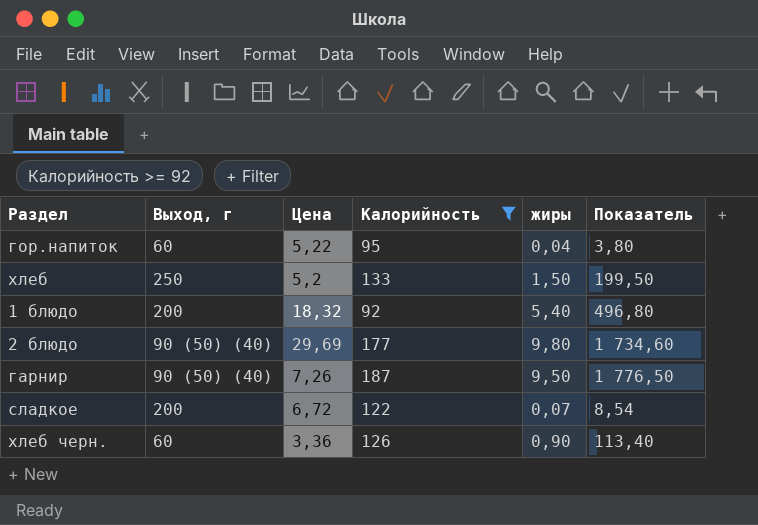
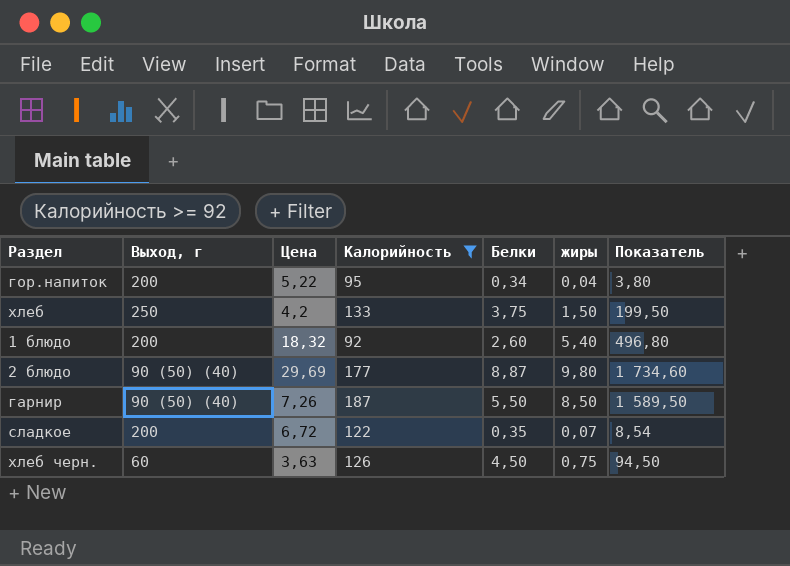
column Белки | position: none -> 5
гор.напиток | Выход, г: 60 -> 200
хлеб | Цена: 5,2 -> 4,2
гарнир | жиры: 9,50 -> 8,50
гарнир | Показатель: 1 776,50 -> 1 589,50
хлеб черн. | Цена: 3,36 -> 3,63
хлеб черн. | жиры: 0,90 -> 0,75
хлеб черн. | Показатель: 113,40 -> 94,50

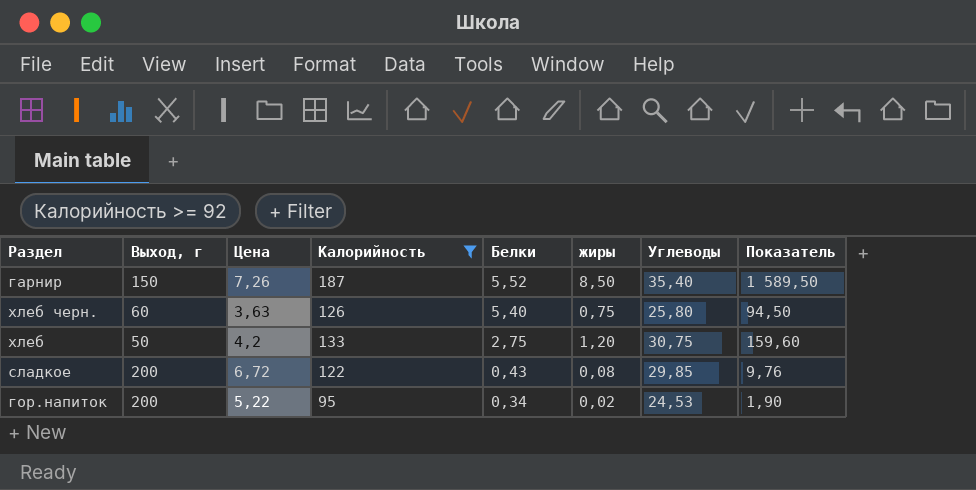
row order: none -> Белки descending
column Углеводы | position: none -> 7
row 1 блюдо: 200 | 18,32 | 92 | 2,60 | 5,40 | 496,80 -> none
row 2 блюдо: 90 (50) (40) | 29,69 | 177 | 8,87 | 9,80 | 1 734,60 -> none
гарнир | Выход, г: 90 (50) (40) -> 150
гарнир | Белки: 5,50 -> 5,52
хлеб черн. | Белки: 4,50 -> 5,40
хлеб | Выход, г: 250 -> 50
хлеб | Белки: 3,75 -> 2,75
хлеб | жиры: 1,50 -> 1,20
хлеб | Показатель: 199,50 -> 159,60
сладкое | Белки: 0,35 -> 0,43
сладкое | жиры: 0,07 -> 0,08
сладкое | Показатель: 8,54 -> 9,76
гор.напиток | жиры: 0,04 -> 0,02
гор.напиток | Показатель: 3,80 -> 1,90

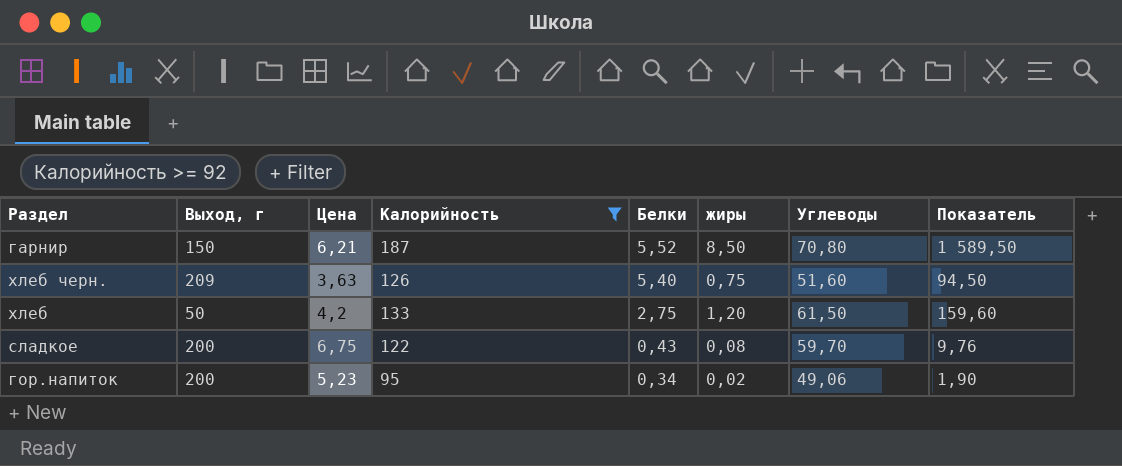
гарнир | Цена: 7,26 -> 6,21
гарнир | Углеводы: 35,40 -> 70,80
хлеб черн. | Выход, г: 60 -> 209
хлеб черн. | Углеводы: 25,80 -> 51,60
хлеб | Углеводы: 30,75 -> 61,50
сладкое | Цена: 6,72 -> 6,75
сладкое | Углеводы: 29,85 -> 59,70
гор.напиток | Цена: 5,22 -> 5,23
гор.напиток | Углеводы: 24,53 -> 49,06

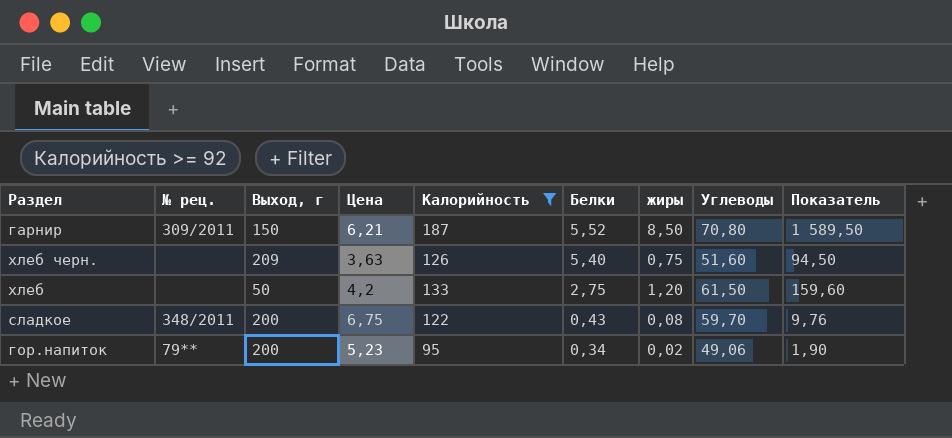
column № рец. | position: none -> 2

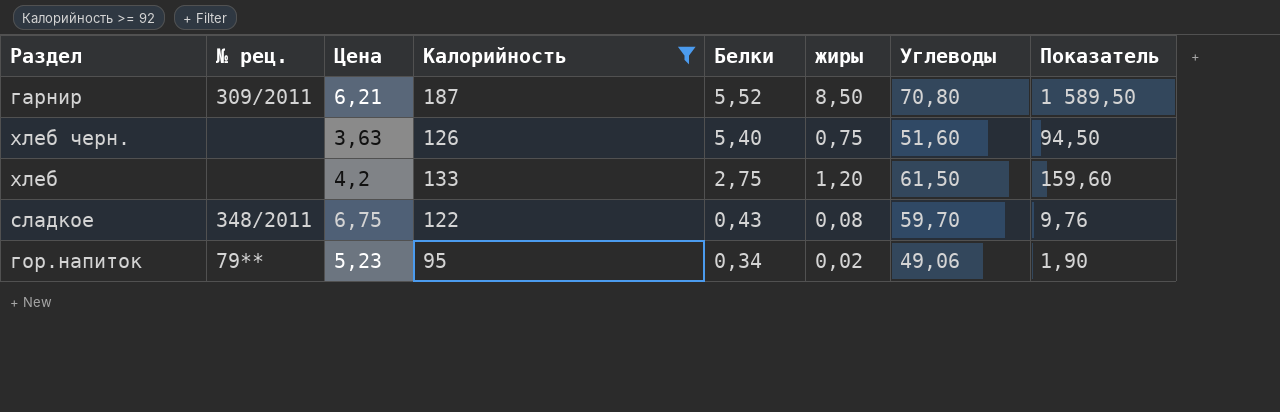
column Выход, г | position: 3 -> none

